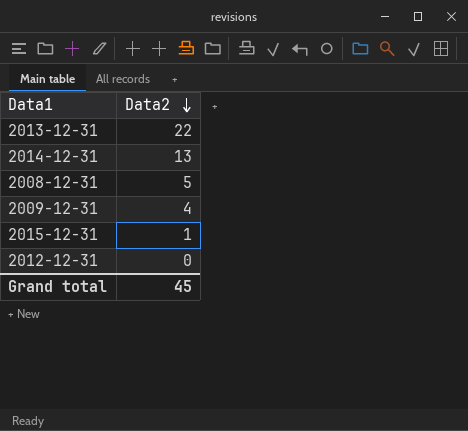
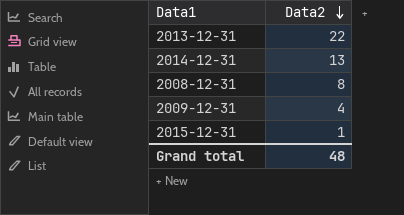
row 2012-12-31: 0 -> none
2008-12-31 | Data2: 5 -> 8
Grand total | Data2: 45 -> 48

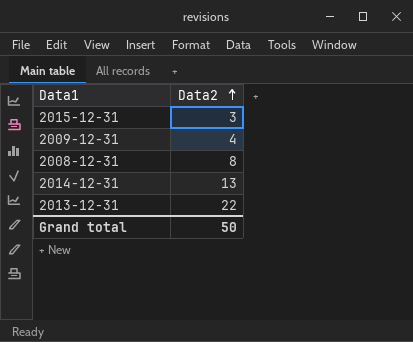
row order: Data2 descending -> Data2 ascending
2015-12-31 | Data2: 1 -> 3
Grand total | Data2: 48 -> 50

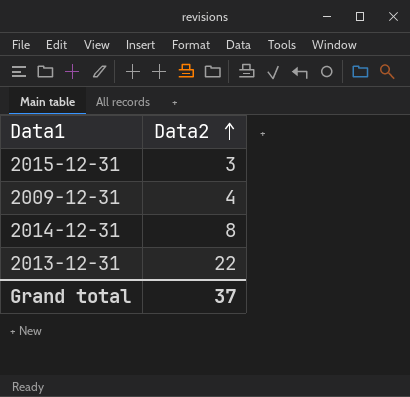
row 2008-12-31: 8 -> none
2014-12-31 | Data2: 13 -> 8
Grand total | Data2: 50 -> 37

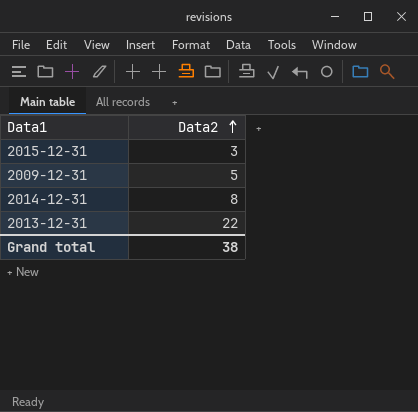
2009-12-31 | Data2: 4 -> 5
Grand total | Data2: 37 -> 38

